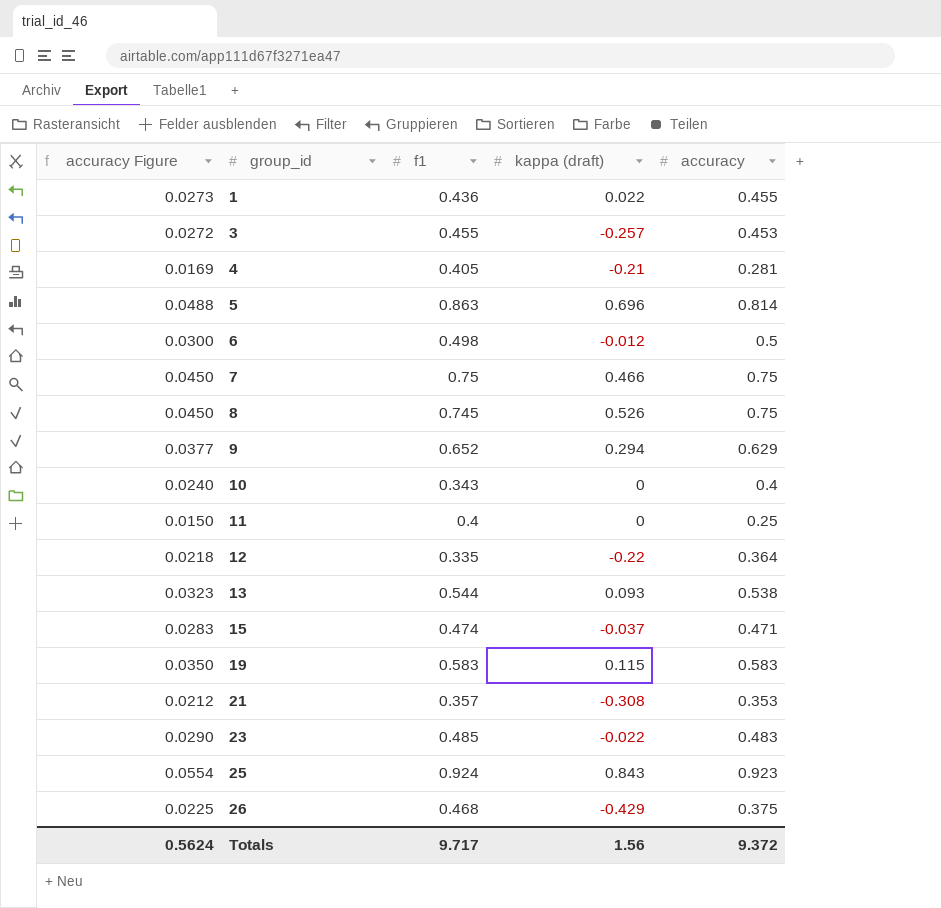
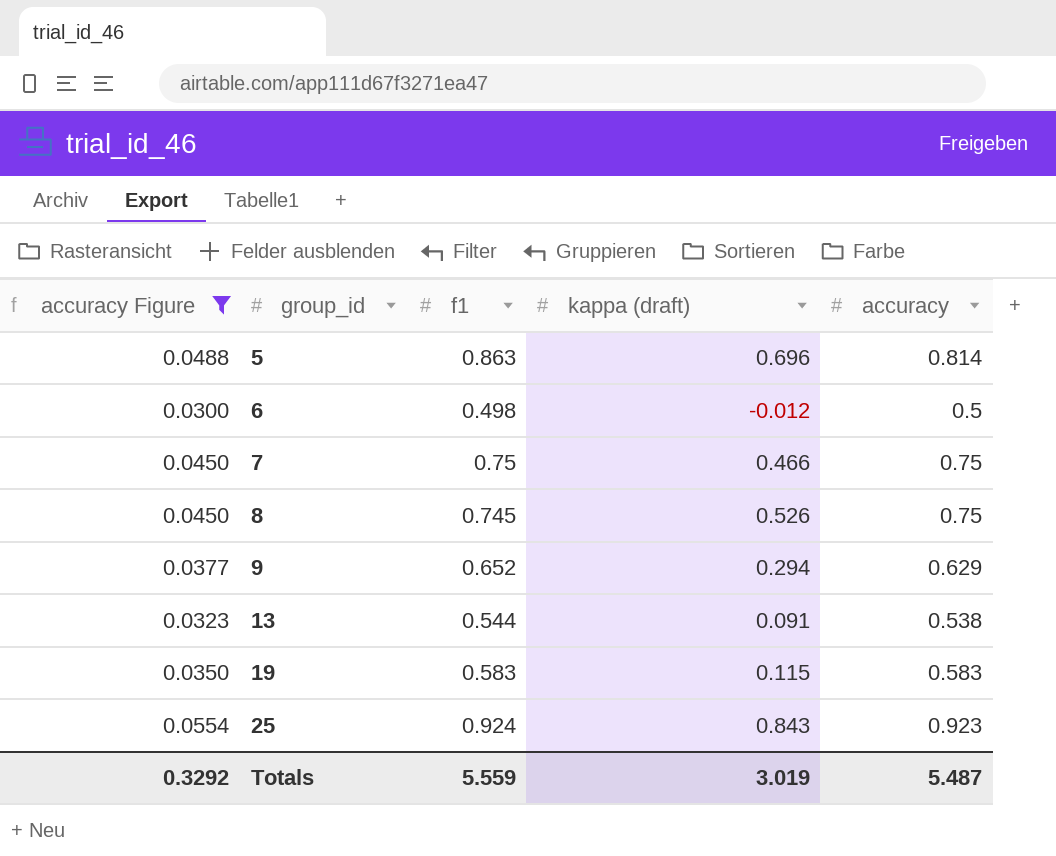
filter: none -> accuracy Figure >= 0.0300
13 | kappa (draft): 0.093 -> 0.091
Totals | accuracy Figure: 0.5624 -> 0.3292
Totals | f1: 9.717 -> 5.559
Totals | kappa (draft): 1.56 -> 3.019
Totals | accuracy: 9.372 -> 5.487

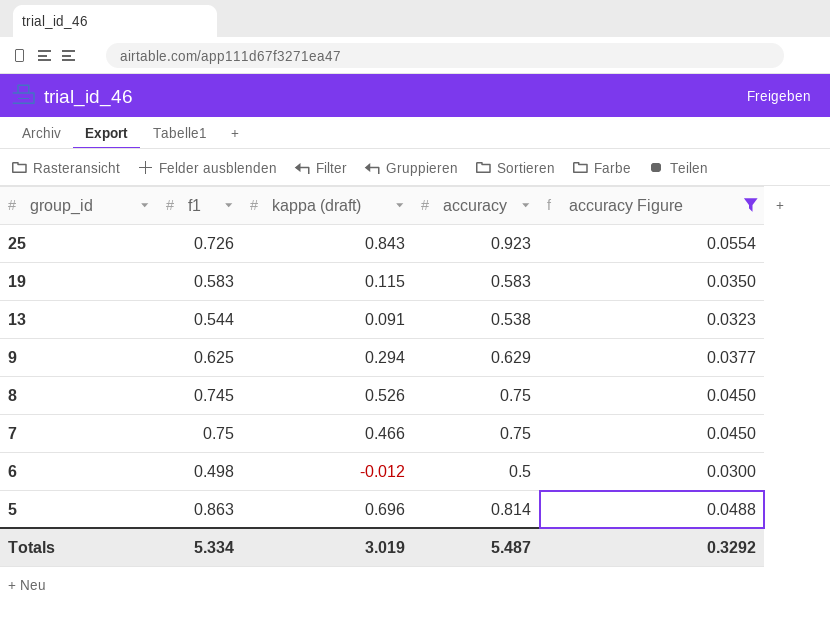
row order: group_id ascending -> group_id descending
column accuracy Figure | position: 1 -> 5
25 | f1: 0.924 -> 0.726
9 | f1: 0.652 -> 0.625
Totals | f1: 5.559 -> 5.334

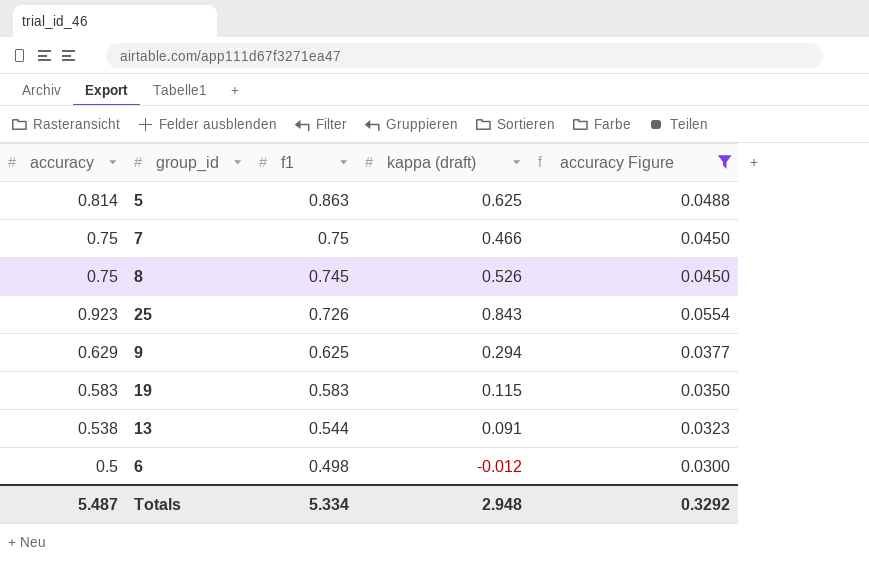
row order: group_id descending -> f1 descending
column accuracy | position: 4 -> 1
5 | kappa (draft): 0.696 -> 0.625
Totals | kappa (draft): 3.019 -> 2.948

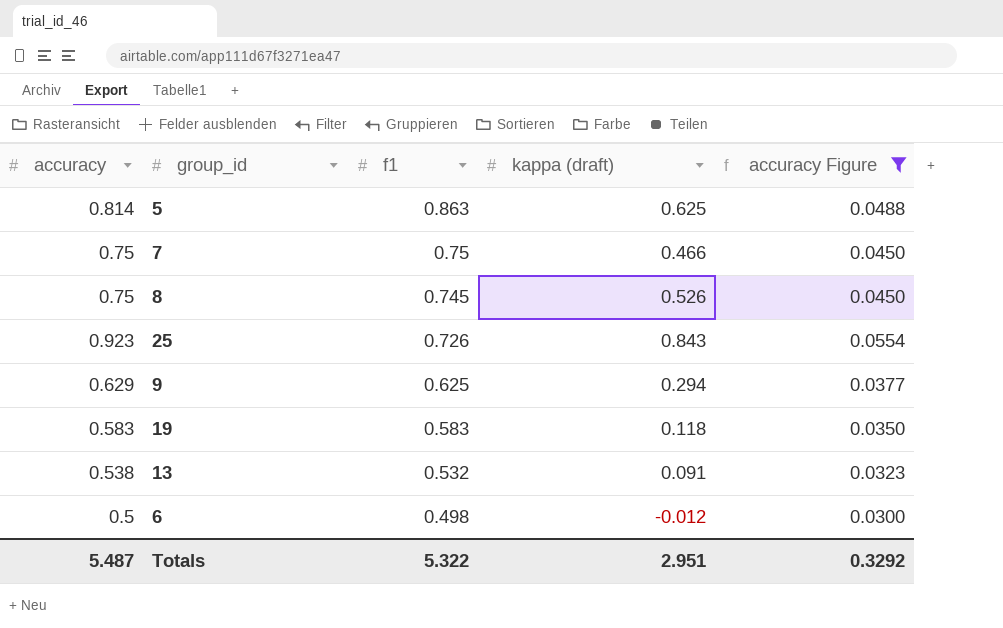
19 | kappa (draft): 0.115 -> 0.118
13 | f1: 0.544 -> 0.532
Totals | f1: 5.334 -> 5.322
Totals | kappa (draft): 2.948 -> 2.951

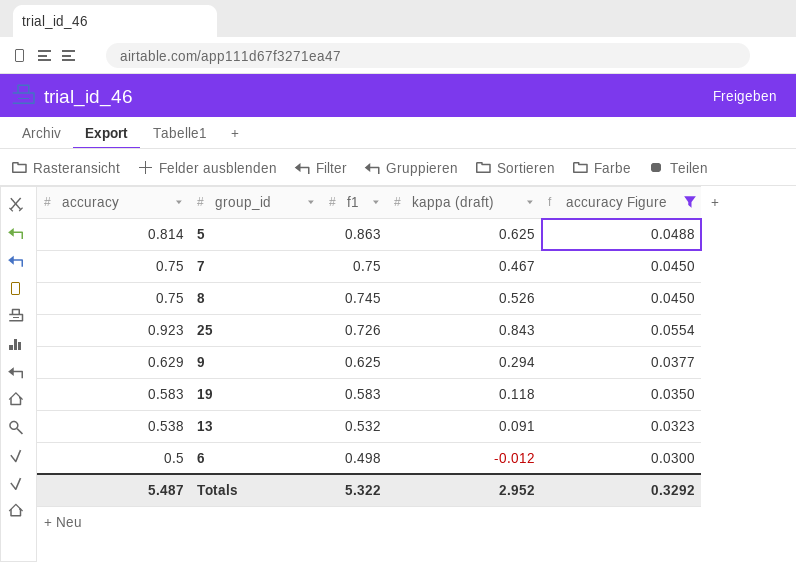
7 | kappa (draft): 0.466 -> 0.467
Totals | kappa (draft): 2.951 -> 2.952

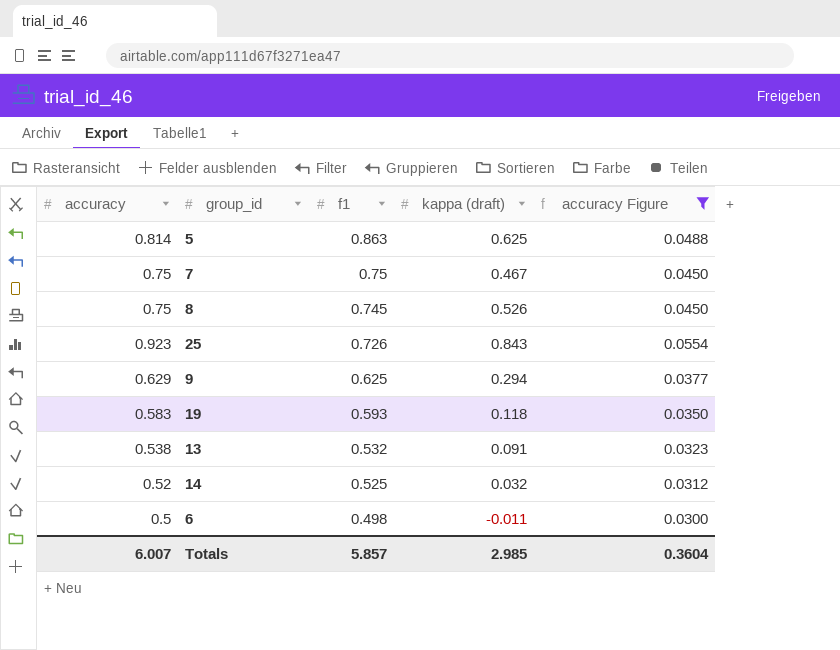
19 | f1: 0.583 -> 0.593
row 14: none -> 0.52 | 0.525 | 0.032 | 0.0312
6 | kappa (draft): -0.012 -> -0.011
Totals | accuracy: 5.487 -> 6.007
Totals | f1: 5.322 -> 5.857
Totals | kappa (draft): 2.952 -> 2.985
Totals | accuracy Figure: 0.3292 -> 0.3604

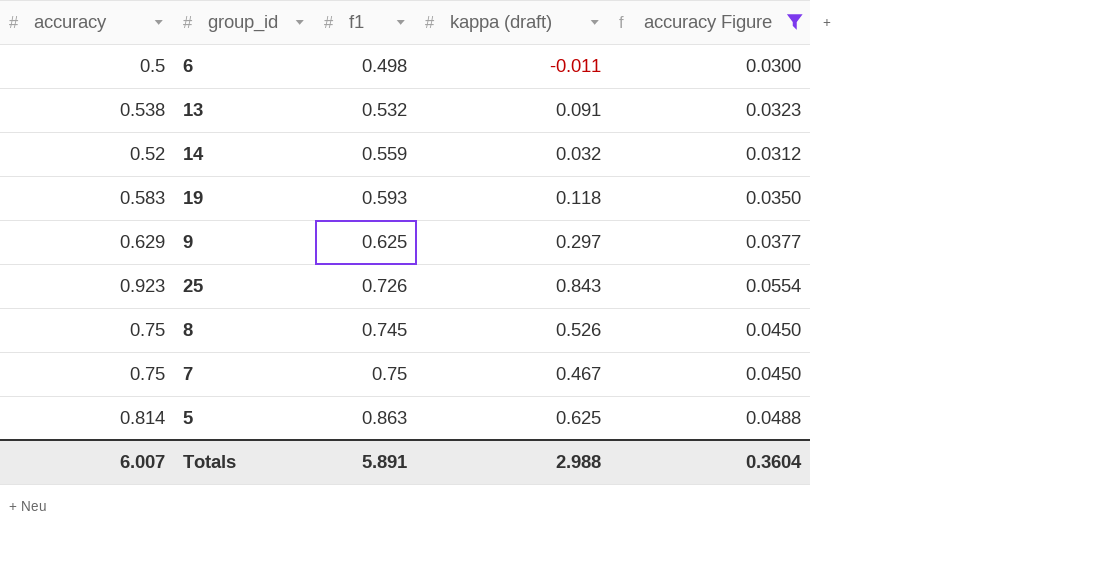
row order: f1 descending -> f1 ascending
14 | f1: 0.525 -> 0.559
9 | kappa (draft): 0.294 -> 0.297
Totals | f1: 5.857 -> 5.891
Totals | kappa (draft): 2.985 -> 2.988

